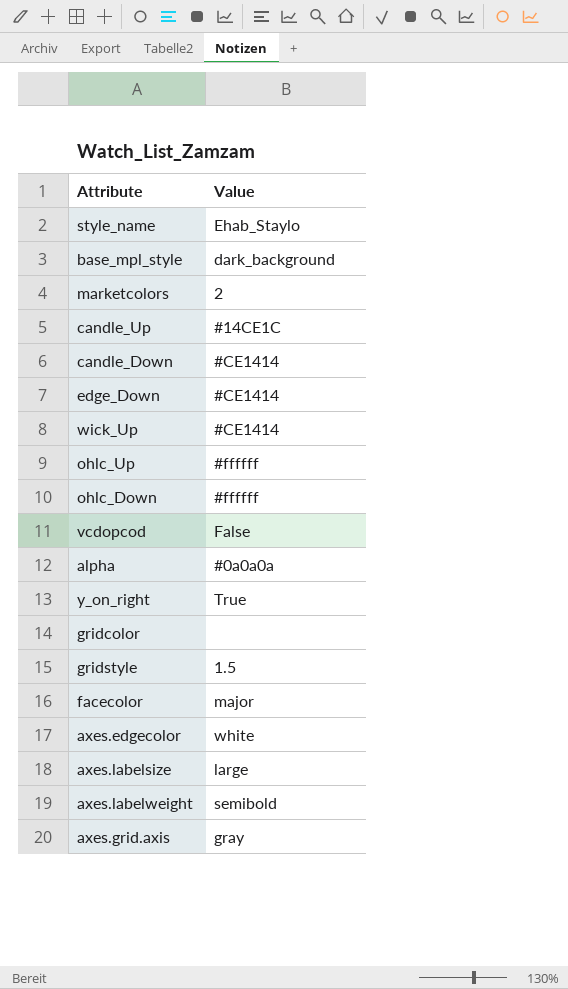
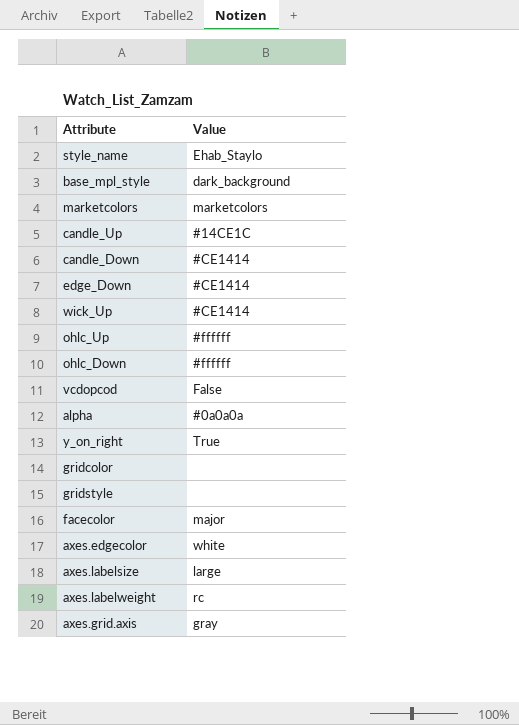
marketcolors | Value: 2 -> marketcolors
gridstyle | Value: 1.5 -> none
axes.labelweight | Value: semibold -> rc

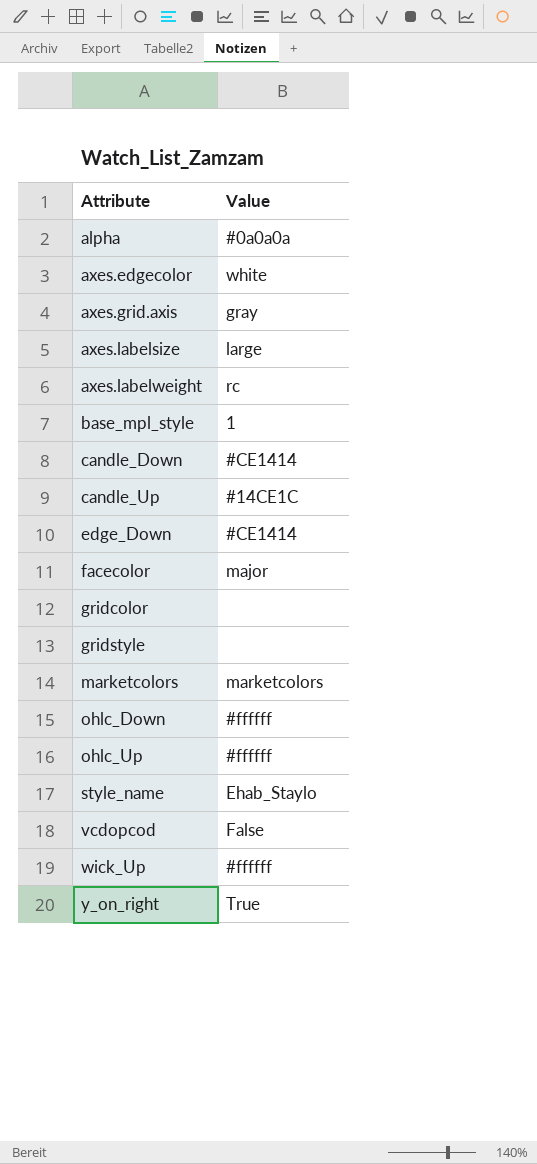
row order: none -> Attribute ascending
base_mpl_style | Value: dark_background -> 1
wick_Up | Value: #CE1414 -> #ffffff

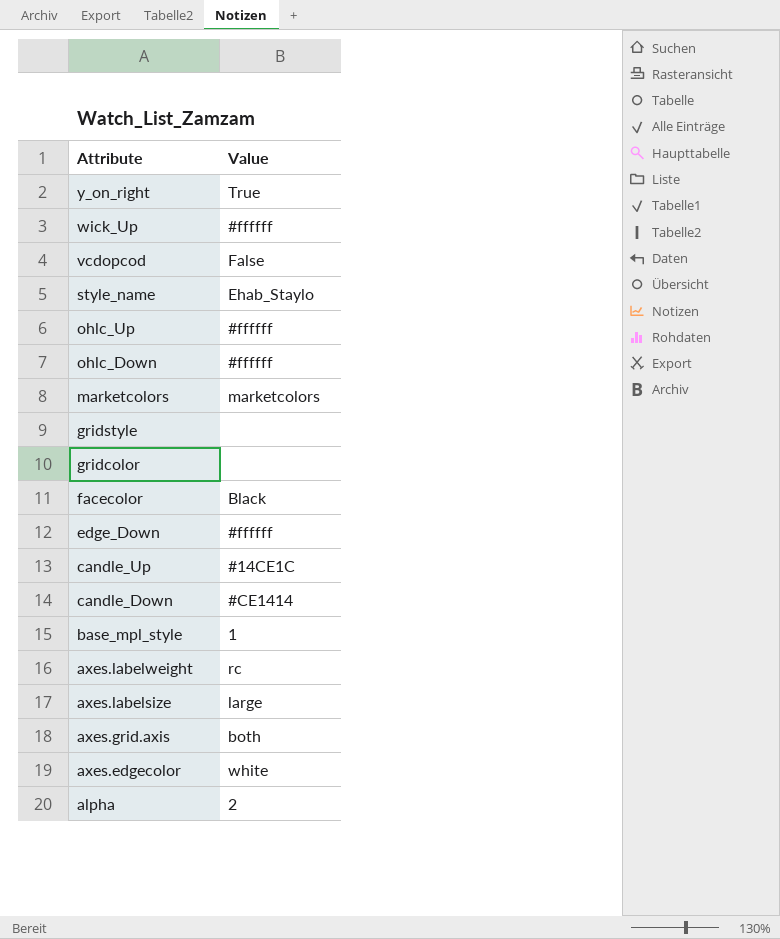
row order: Attribute ascending -> Attribute descending
facecolor | Value: major -> Black
edge_Down | Value: #CE1414 -> #ffffff
axes.grid.axis | Value: gray -> both
alpha | Value: #0a0a0a -> 2

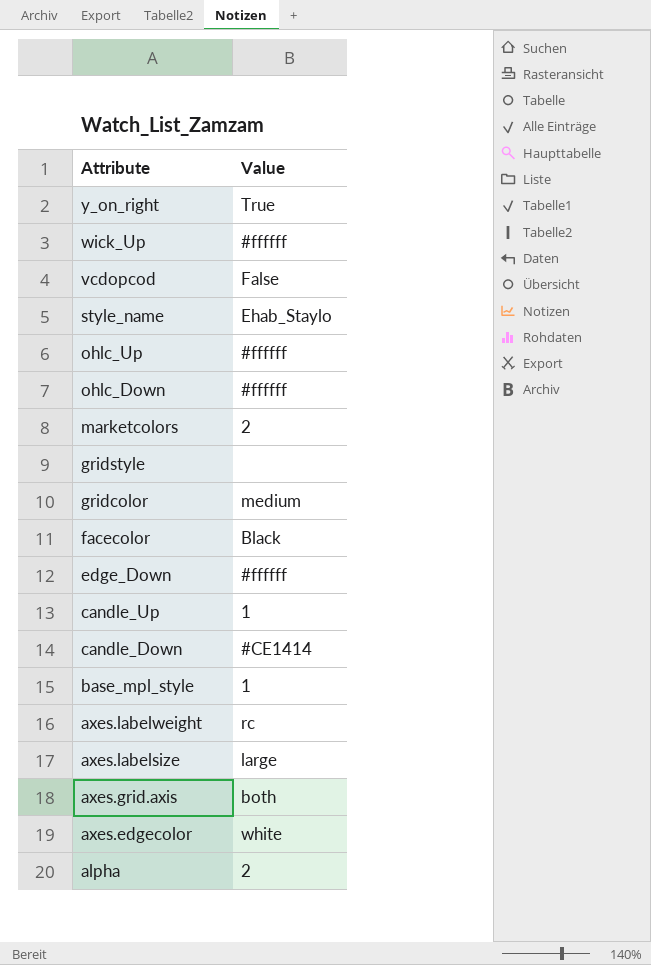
marketcolors | Value: marketcolors -> 2
gridcolor | Value: none -> medium
candle_Up | Value: #14CE1C -> 1

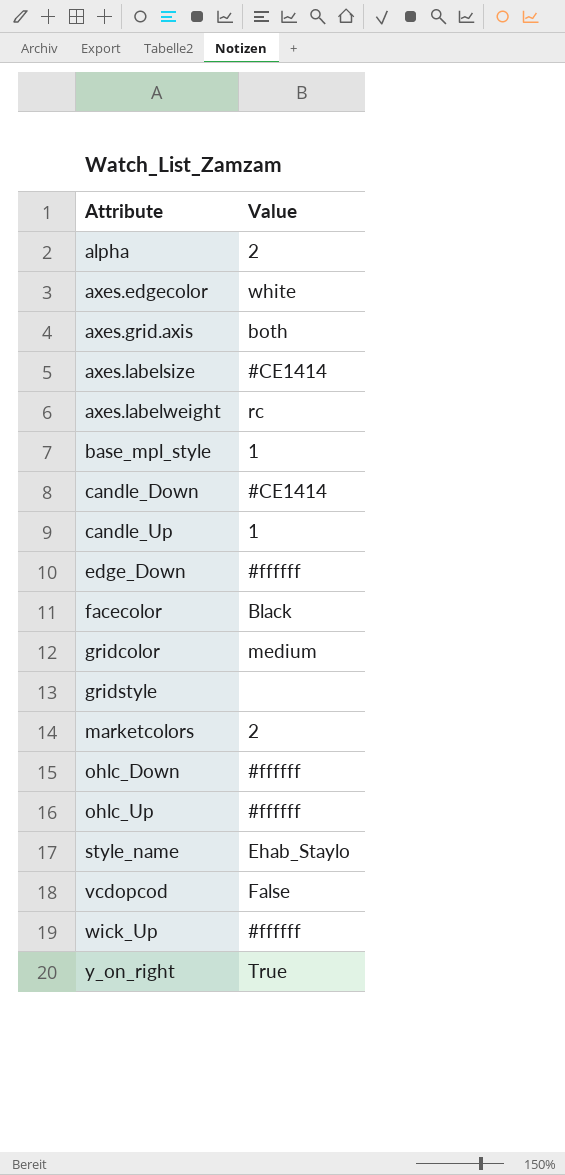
row order: Attribute descending -> Attribute ascending
axes.labelsize | Value: large -> #CE1414

